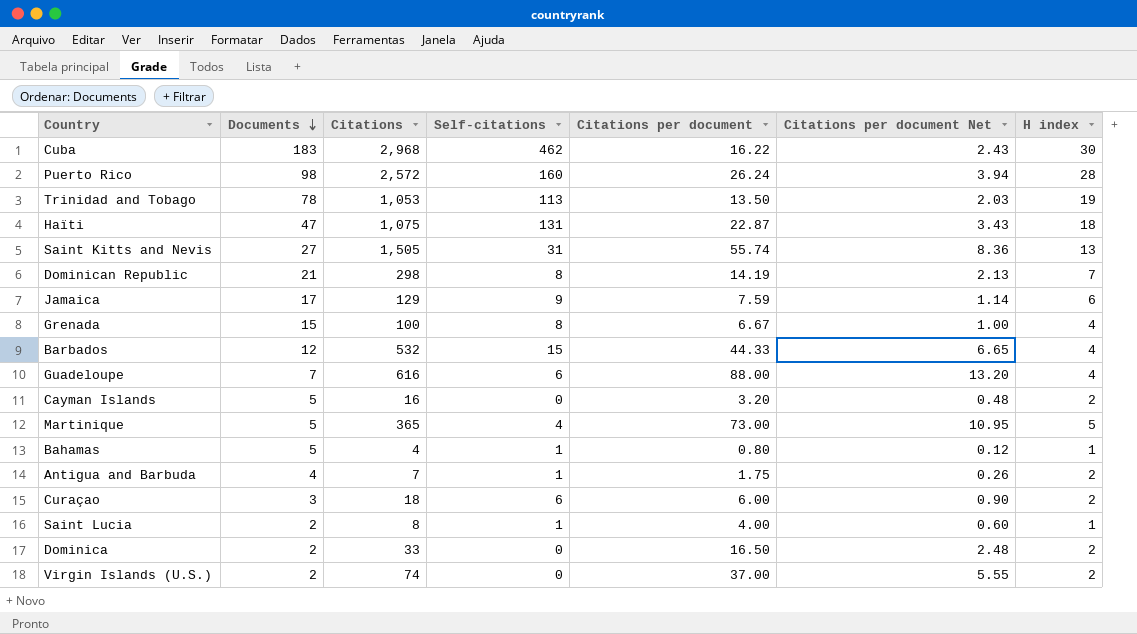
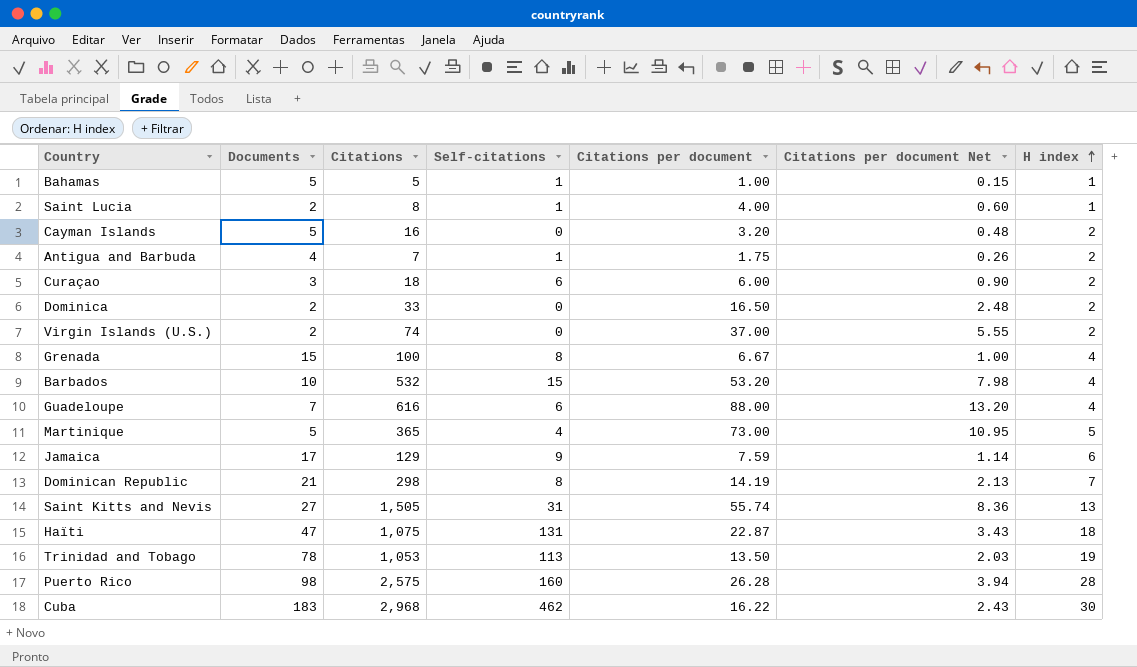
row order: Documents descending -> H index ascending
Bahamas | Citations: 4 -> 5
Bahamas | Citations per document: 0.80 -> 1.00
Bahamas | Citations per document Net: 0.12 -> 0.15
Barbados | Documents: 12 -> 10
Barbados | Citations per document: 44.33 -> 53.20
Barbados | Citations per document Net: 6.65 -> 7.98
Puerto Rico | Citations: 2,572 -> 2,575
Puerto Rico | Citations per document: 26.24 -> 26.28

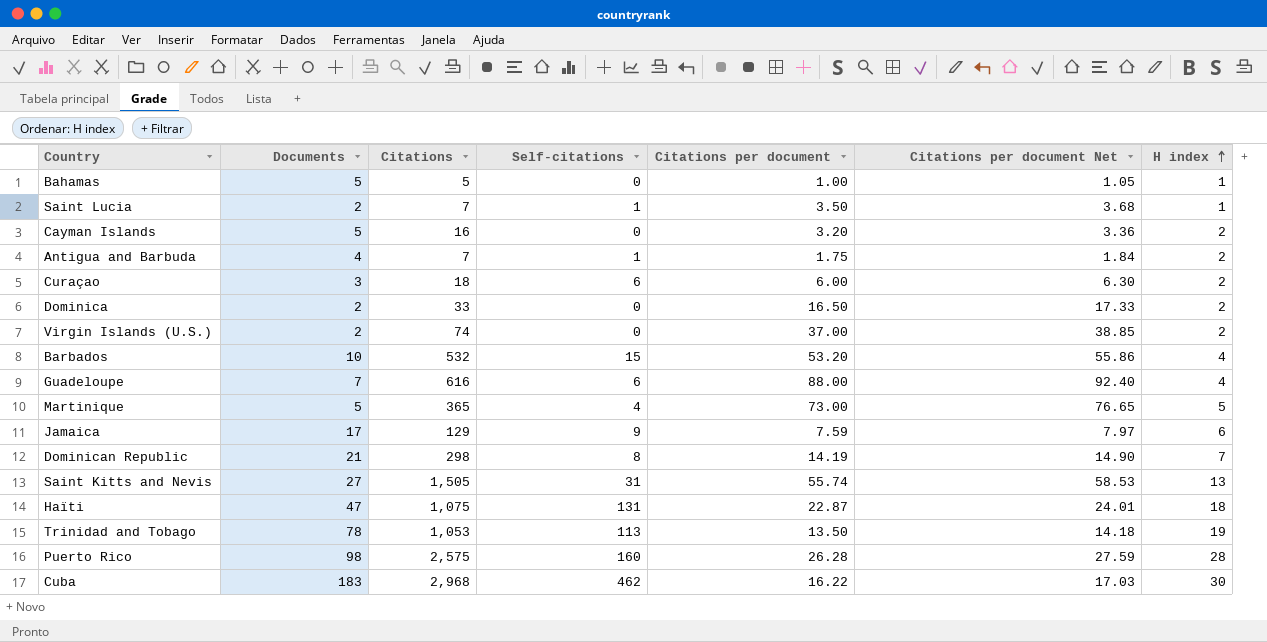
column Citations per document Net | formula: [Citations per document] * 0.15 -> [Citations per document] * 1.05
row Grenada: 15 | 100 | 8 | 6.67 | 1.00 | 4 -> none
Bahamas | Self-citations: 1 -> 0
Saint Lucia | Citations: 8 -> 7
Saint Lucia | Citations per document: 4.00 -> 3.50

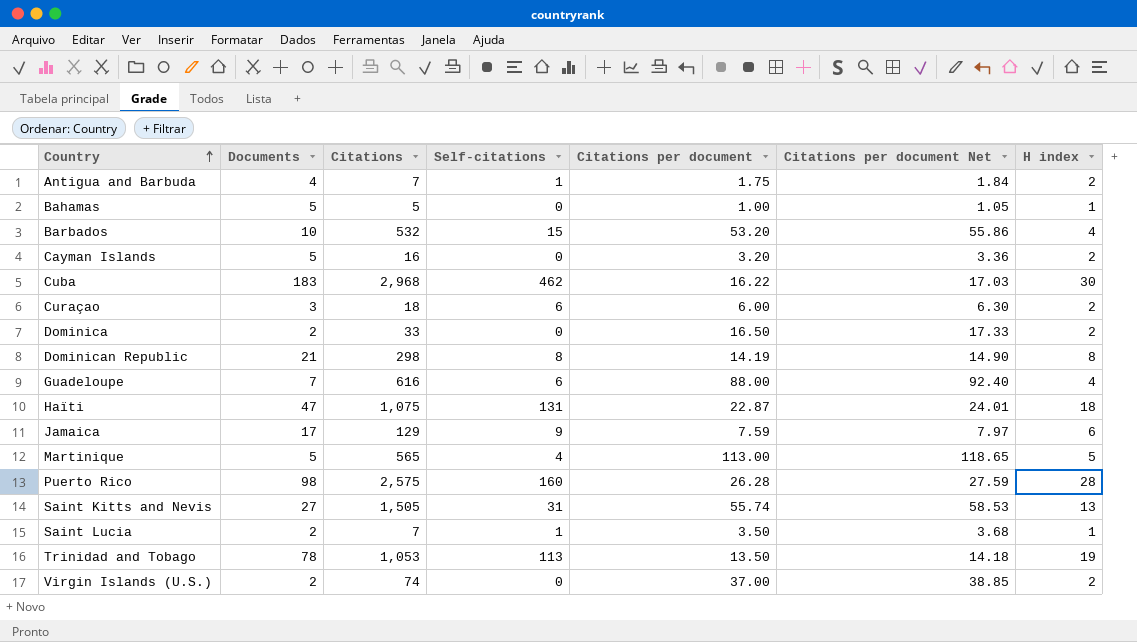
row order: H index ascending -> Country ascending
Dominican Republic | H index: 7 -> 8
Martinique | Citations: 365 -> 565
Martinique | Citations per document: 73.00 -> 113.00
Martinique | Citations per document Net: 76.65 -> 118.65

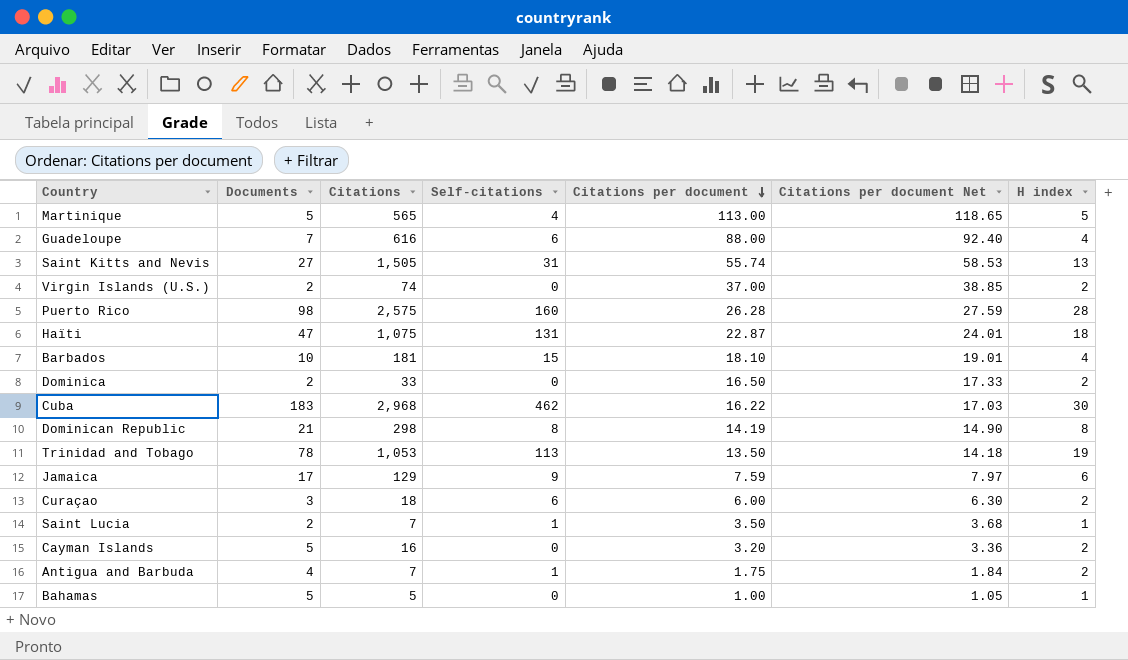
row order: Country ascending -> Citations per document descending
Barbados | Citations: 532 -> 181
Barbados | Citations per document: 53.20 -> 18.10
Barbados | Citations per document Net: 55.86 -> 19.01

